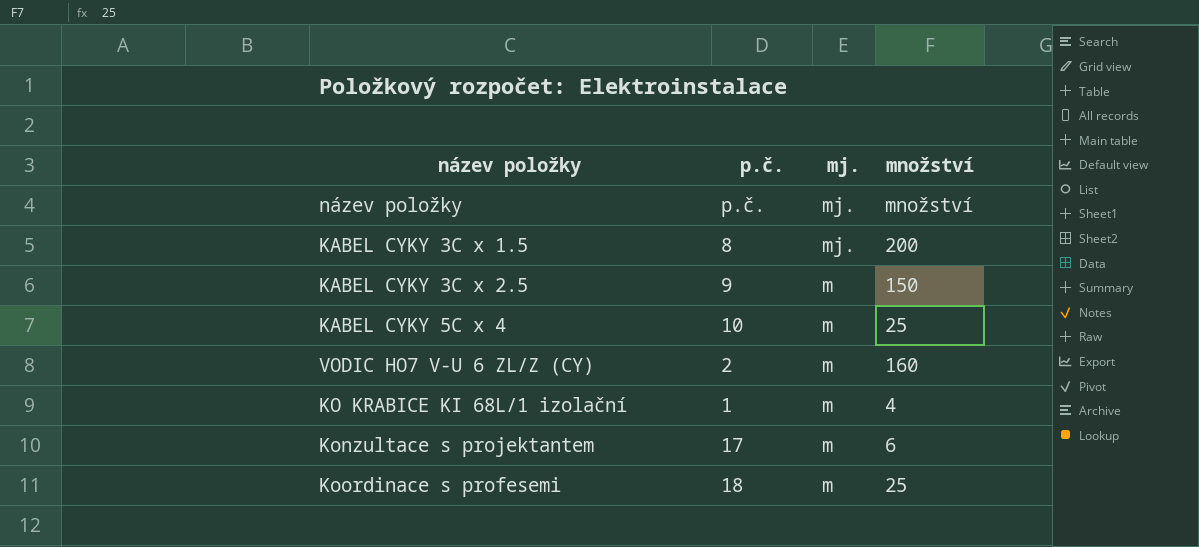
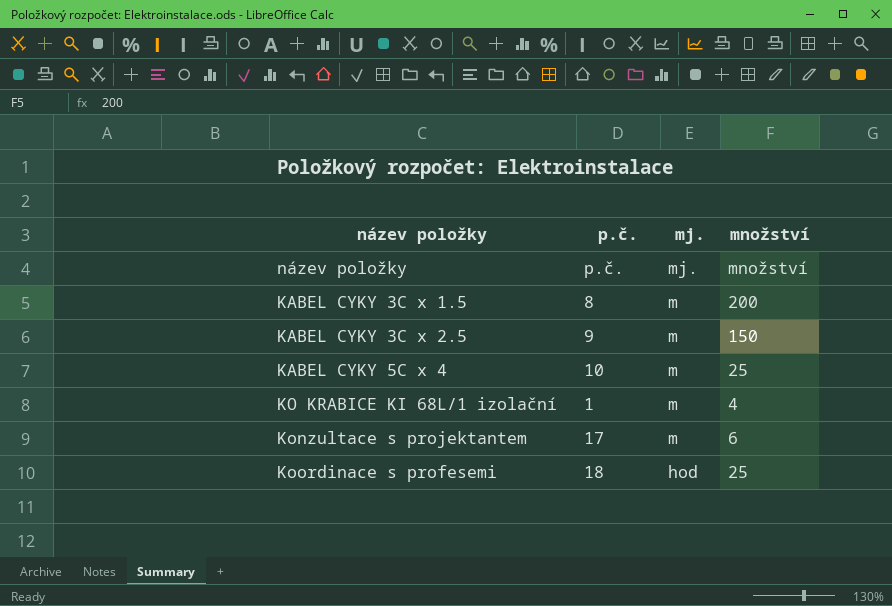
row VODIC HO7 V-U 6 ZL/Z (CY): 2 | m | 160 -> none
KABEL CYKY 3C x 1.5 | mj.: mj. -> m
Koordinace s profesemi | mj.: m -> hod

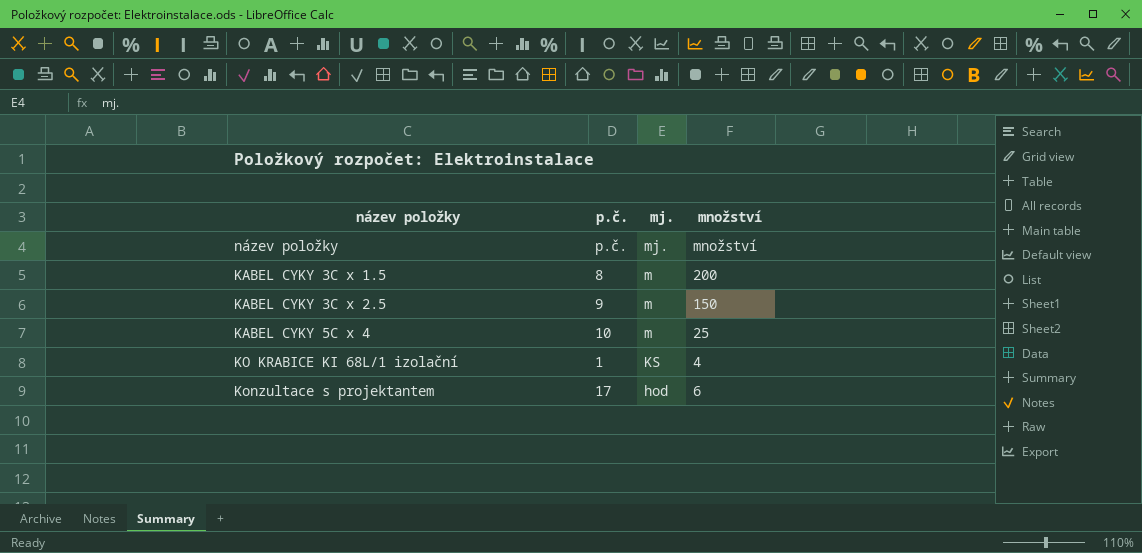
row Koordinace s profesemi: 18 | hod | 25 -> none
KO KRABICE KI 68L/1 izolační | mj.: m -> KS
Konzultace s projektantem | mj.: m -> hod

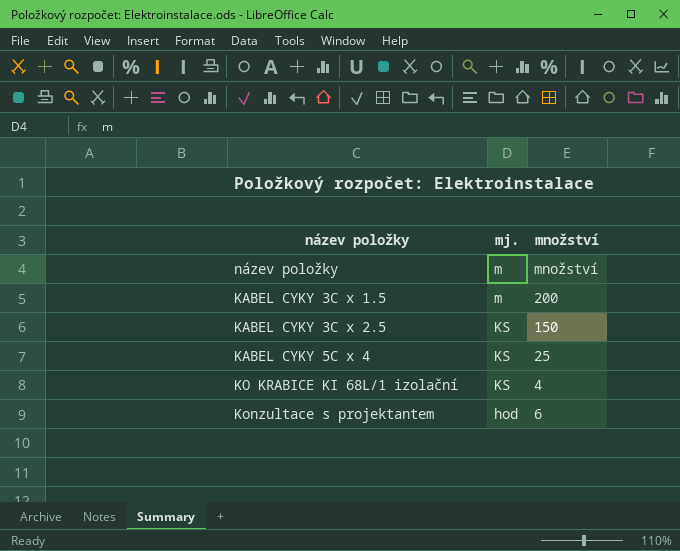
column p.č. | position: 2 -> none
název položky | mj.: mj. -> m
KABEL CYKY 3C x 2.5 | mj.: m -> KS
KABEL CYKY 5C x 4 | mj.: m -> KS

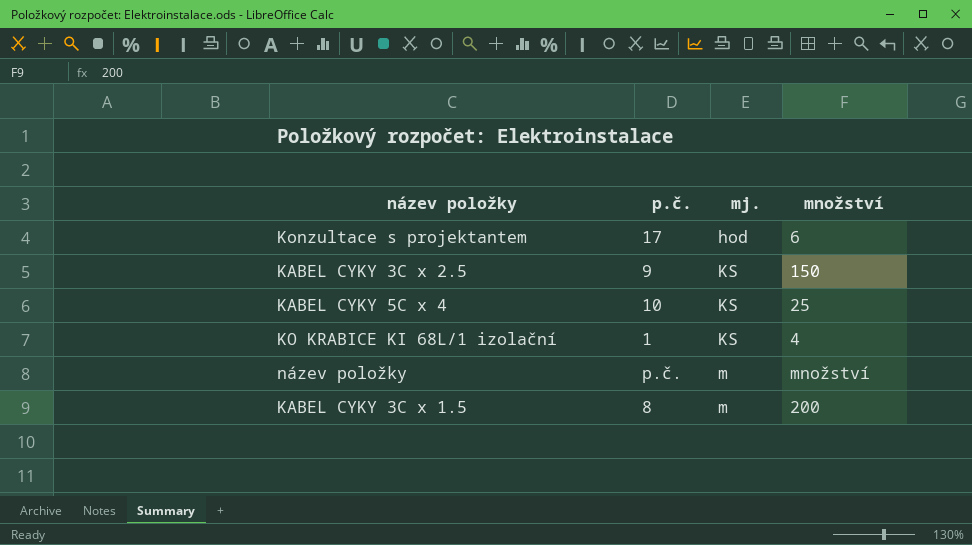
row order: mj. descending -> mj. ascending
column p.č. | position: none -> 2

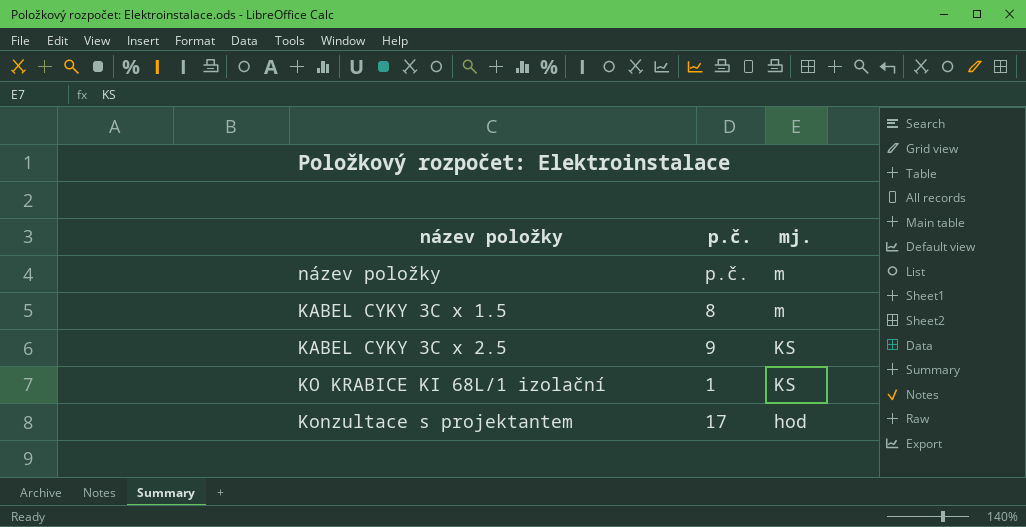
row order: mj. ascending -> mj. descending
column množství | position: 4 -> none
row KABEL CYKY 5C x 4: 10 | KS | 25 -> none

